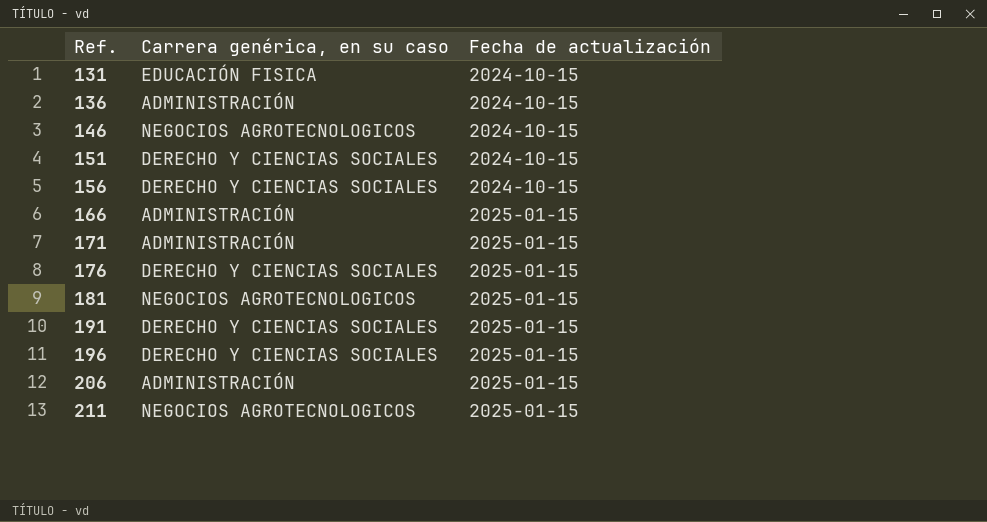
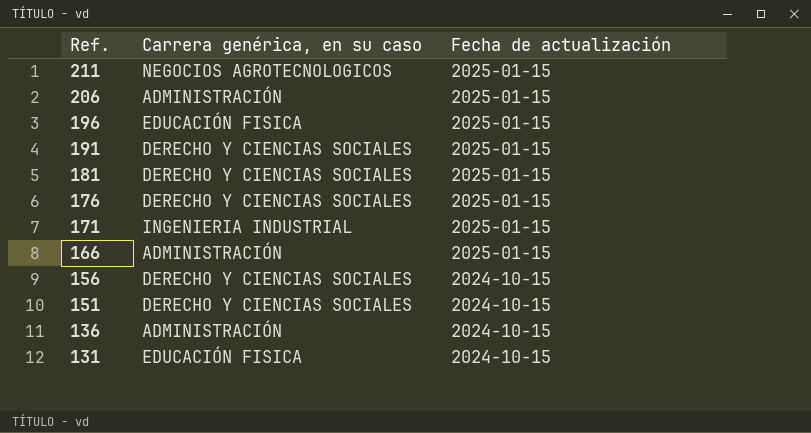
row order: Ref. ascending -> Ref. descending
row 146: NEGOCIOS AGROTECNOLOGICOS | 2024-10-15 -> none
196 | Carrera genérica, en su caso: DERECHO Y CIENCIAS SOCIALES -> EDUCACIÓN FISICA
181 | Carrera genérica, en su caso: NEGOCIOS AGROTECNOLOGICOS -> DERECHO Y CIENCIAS SOCIALES
171 | Carrera genérica, en su caso: ADMINISTRACIÓN -> INGENIERIA INDUSTRIAL

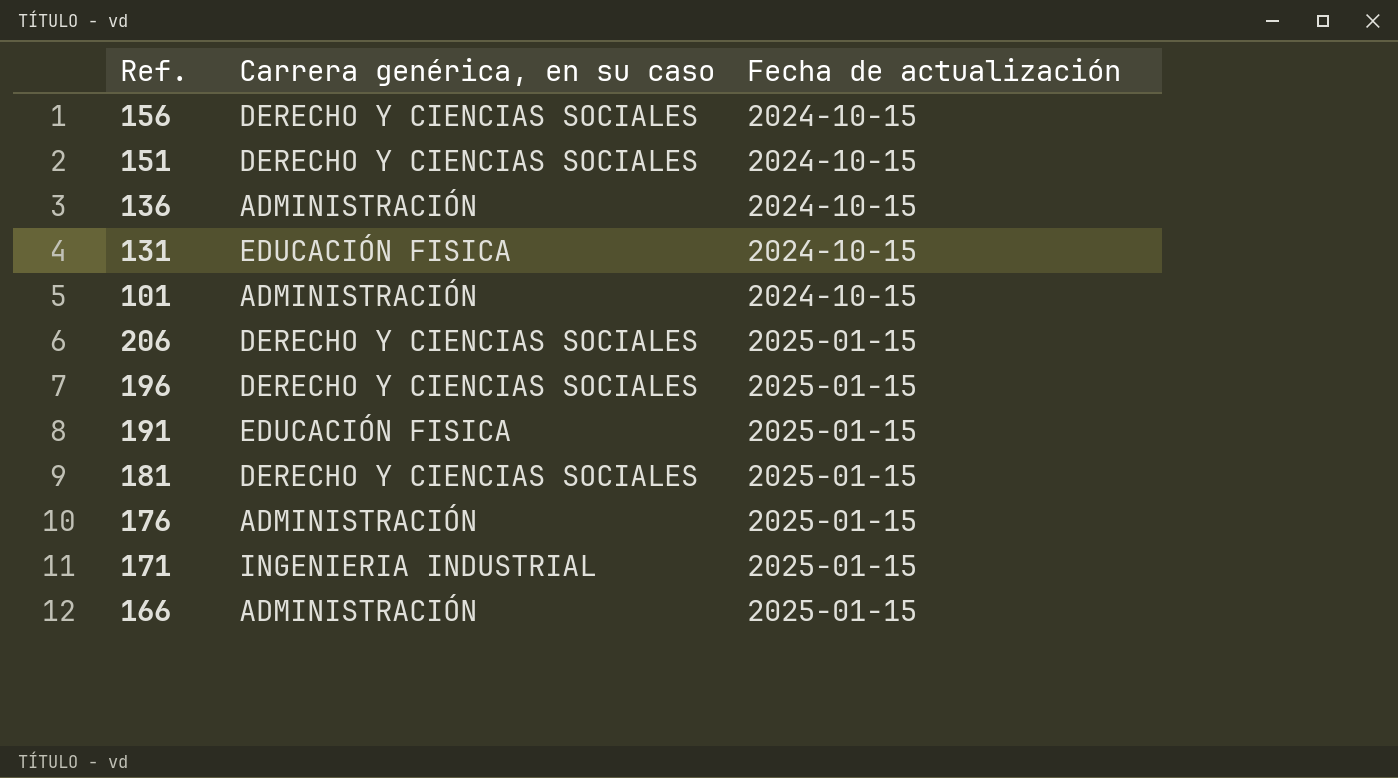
row order: Ref. descending -> Fecha de actualización ascending
row 211: NEGOCIOS AGROTECNOLOGICOS | 2025-01-15 -> none
row 101: none -> ADMINISTRACIÓN | 2024-10-15
206 | Carrera genérica, en su caso: ADMINISTRACIÓN -> DERECHO Y CIENCIAS SOCIALES
196 | Carrera genérica, en su caso: EDUCACIÓN FISICA -> DERECHO Y CIENCIAS SOCIALES
191 | Carrera genérica, en su caso: DERECHO Y CIENCIAS SOCIALES -> EDUCACIÓN FISICA
176 | Carrera genérica, en su caso: DERECHO Y CIENCIAS SOCIALES -> ADMINISTRACIÓN

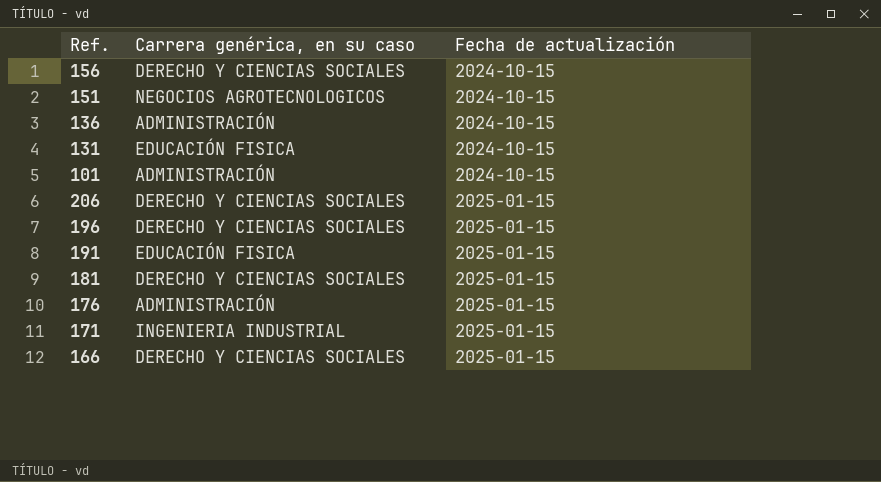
151 | Carrera genérica, en su caso: DERECHO Y CIENCIAS SOCIALES -> NEGOCIOS AGROTECNOLOGICOS
166 | Carrera genérica, en su caso: ADMINISTRACIÓN -> DERECHO Y CIENCIAS SOCIALES

